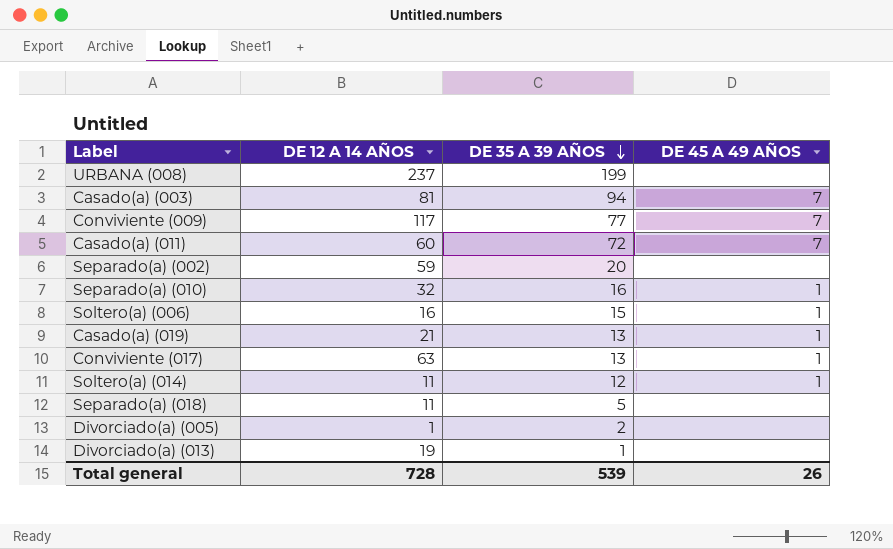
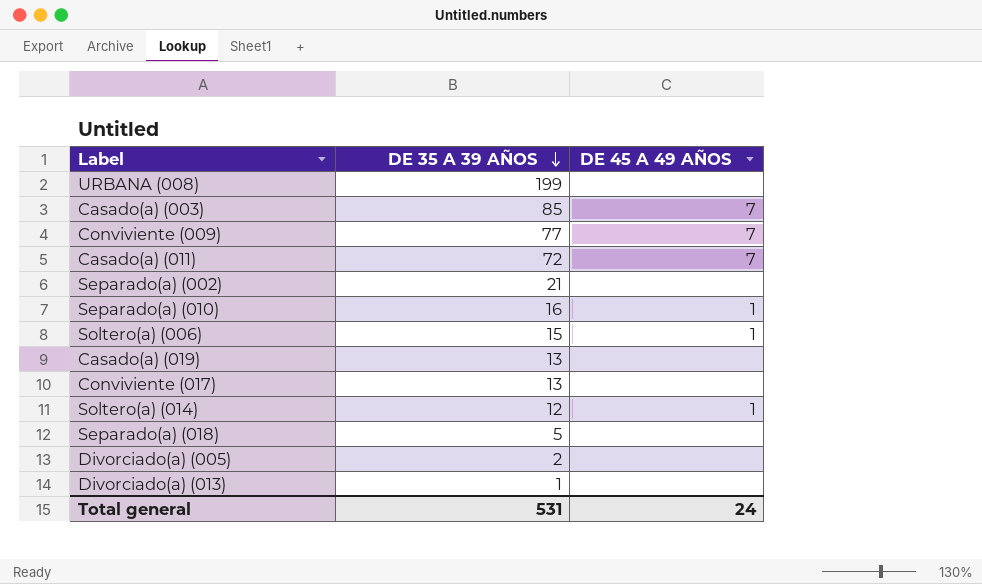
column DE 12 A 14 AÑOS | position: 2 -> none
Casado(a) (003) | DE 35 A 39 AÑOS: 94 -> 85
Separado(a) (002) | DE 35 A 39 AÑOS: 20 -> 21
Casado(a) (019) | DE 45 A 49 AÑOS: 1 -> none
Conviviente (017) | DE 45 A 49 AÑOS: 1 -> none
Total general | DE 35 A 39 AÑOS: 539 -> 531
Total general | DE 45 A 49 AÑOS: 26 -> 24

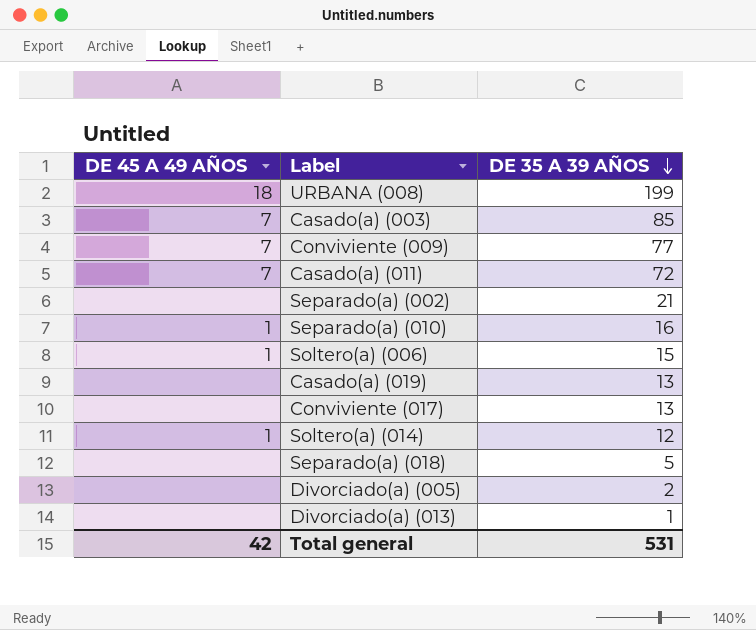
column DE 45 A 49 AÑOS | position: 3 -> 1
URBANA (008) | DE 45 A 49 AÑOS: none -> 18
Total general | DE 45 A 49 AÑOS: 24 -> 42

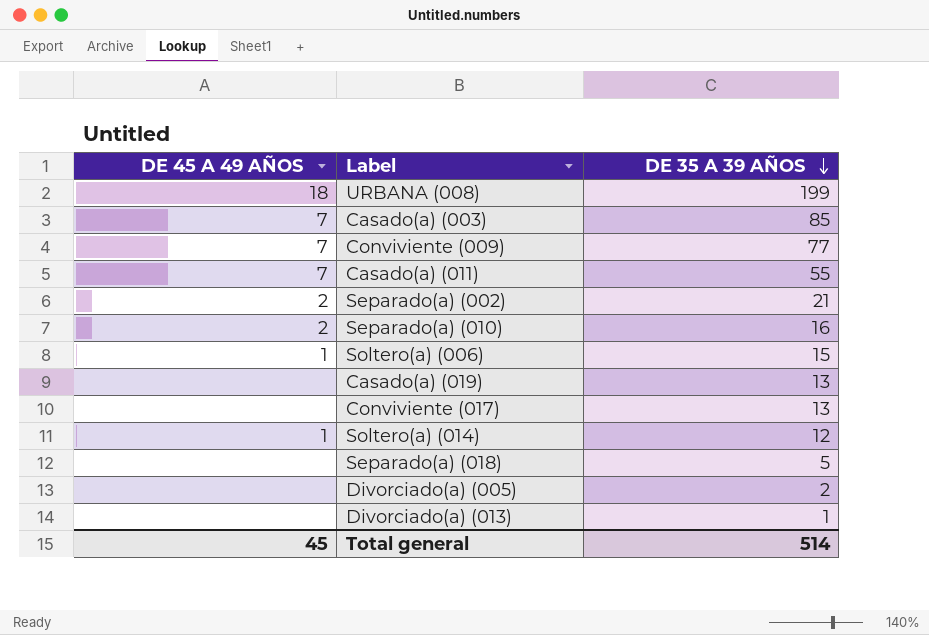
Casado(a) (011) | DE 35 A 39 AÑOS: 72 -> 55
Separado(a) (002) | DE 45 A 49 AÑOS: none -> 2
Separado(a) (010) | DE 45 A 49 AÑOS: 1 -> 2
Total general | DE 45 A 49 AÑOS: 42 -> 45
Total general | DE 35 A 39 AÑOS: 531 -> 514

